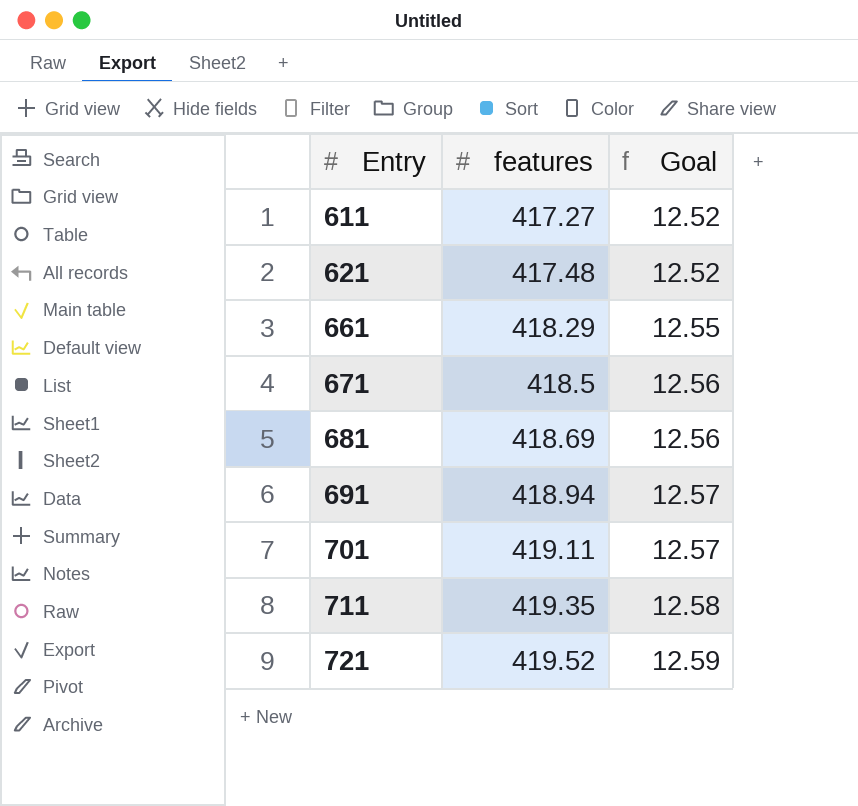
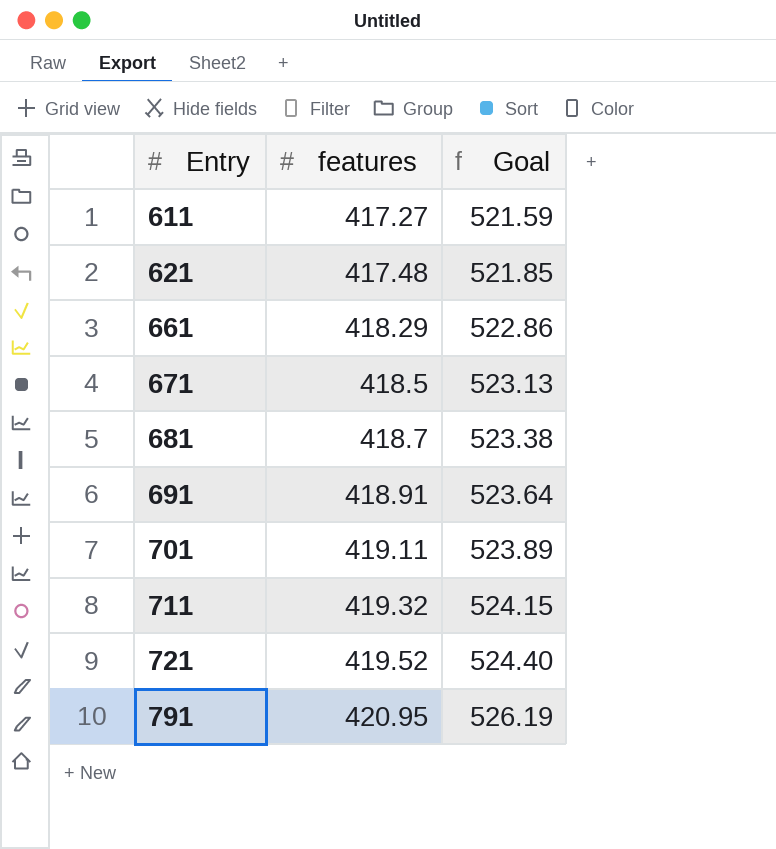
column Goal | formula: [features] * 0.03 -> [features] * 1.25
681 | features: 418.69 -> 418.7
691 | features: 418.94 -> 418.91
711 | features: 419.35 -> 419.32
row 791: none -> 420.95 | 526.19

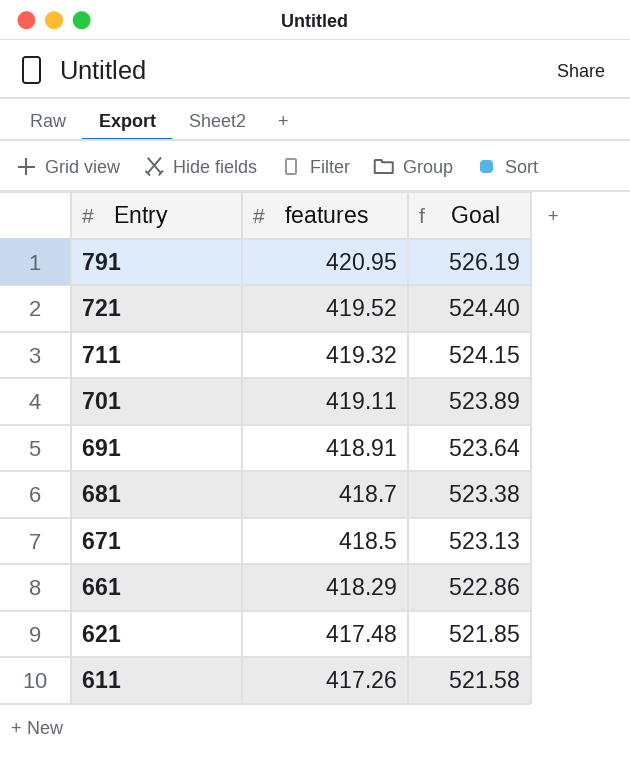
row order: Entry ascending -> Entry descending
611 | features: 417.27 -> 417.26
611 | Goal: 521.59 -> 521.58

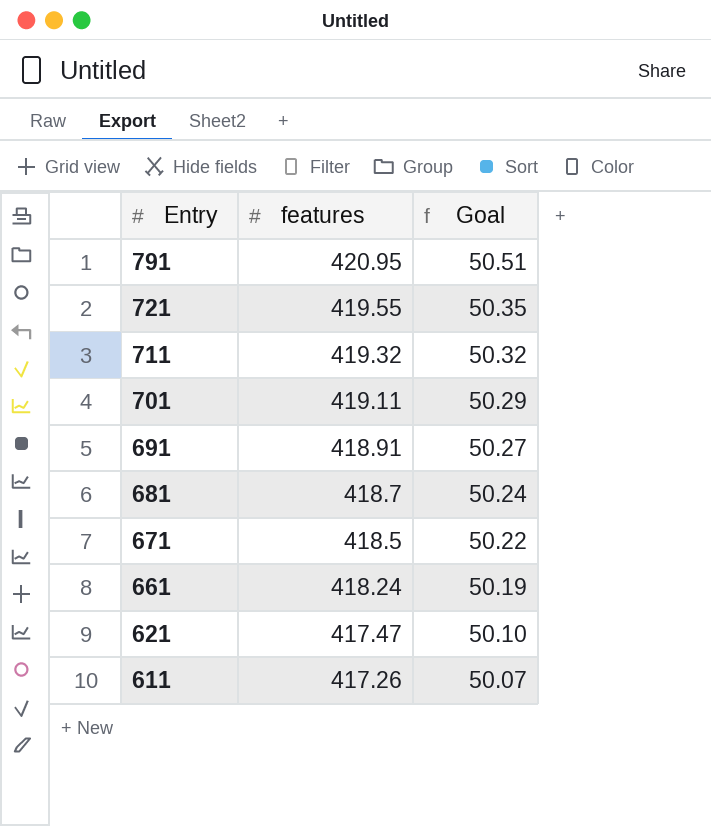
column Goal | formula: [features] * 1.25 -> [features] * 0.12
721 | features: 419.52 -> 419.55
661 | features: 418.29 -> 418.24
621 | features: 417.48 -> 417.47

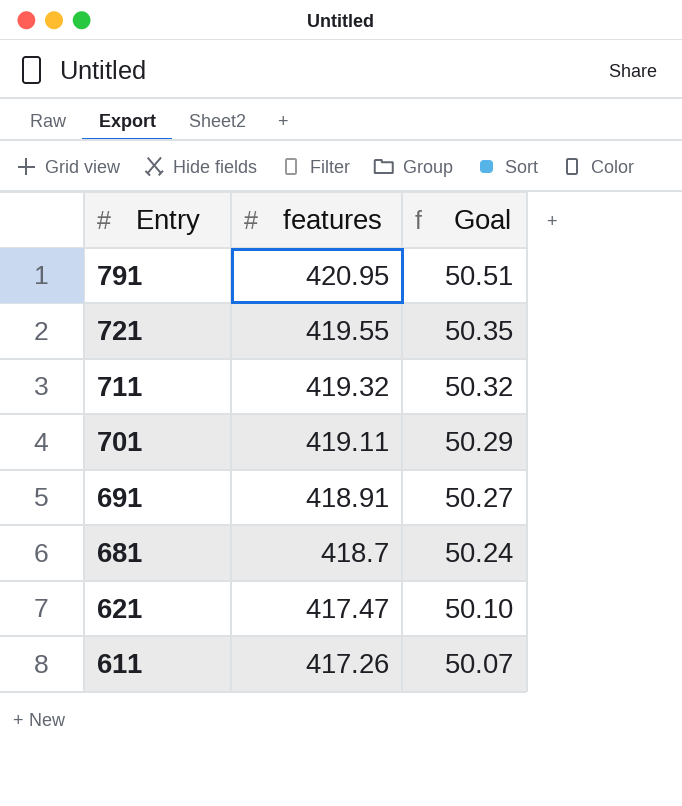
row 671: 418.5 | 50.22 -> none
row 661: 418.24 | 50.19 -> none

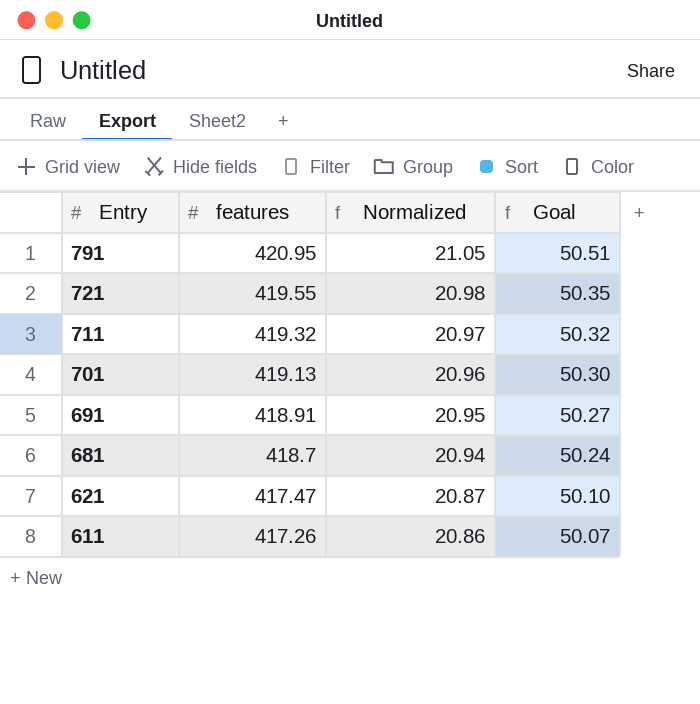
column Normalized | formula: none -> [features] * 0.05
701 | features: 419.11 -> 419.13
701 | Goal: 50.29 -> 50.30

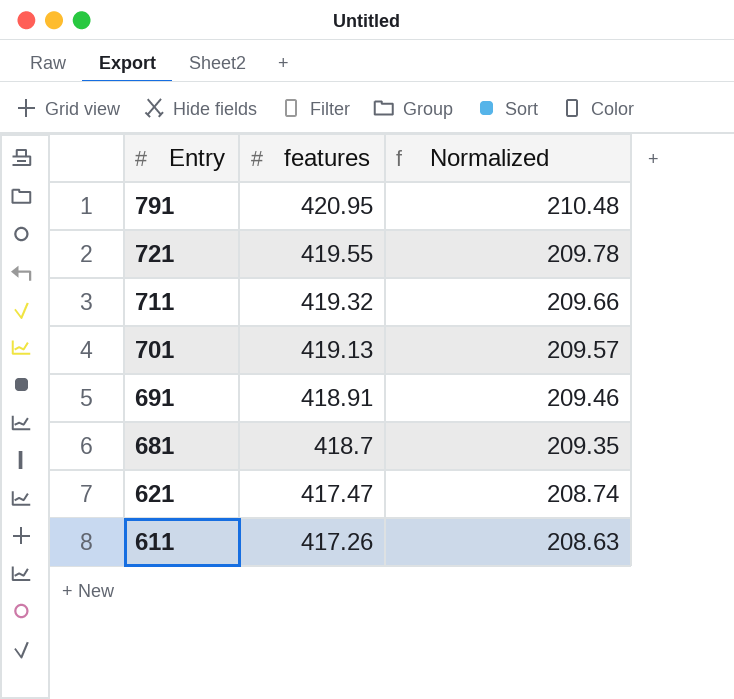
column Goal | formula: [features] * 0.12 -> none
column Normalized | formula: [features] * 0.05 -> [features] * 0.5

